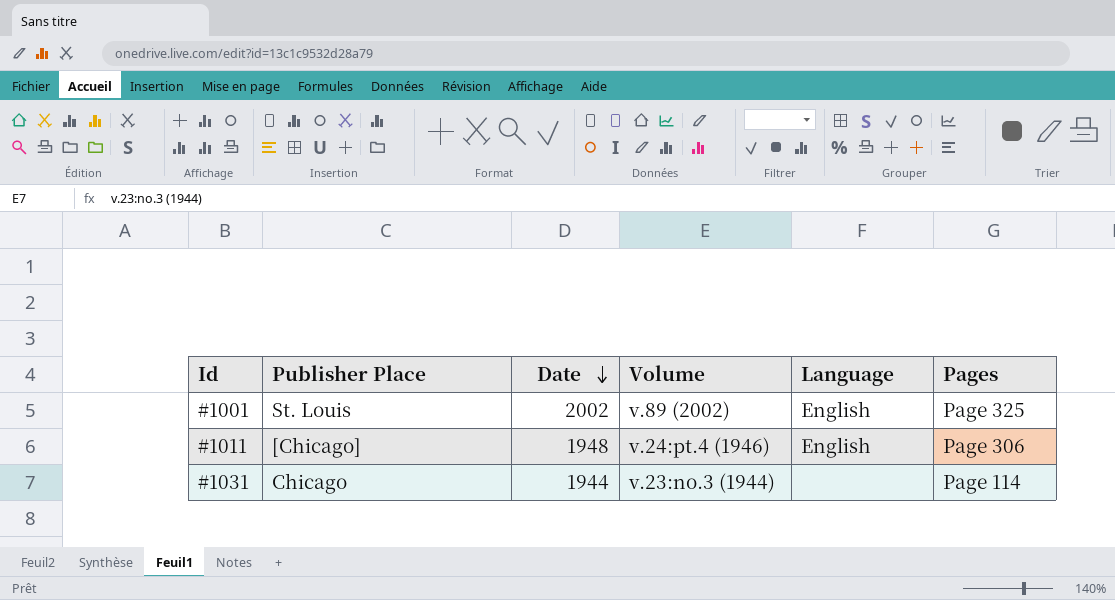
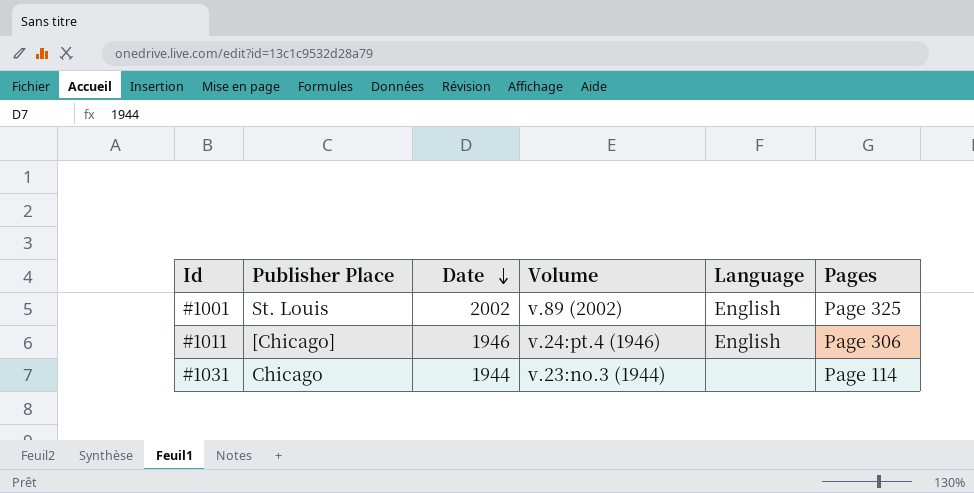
#1011 | Date: 1948 -> 1946

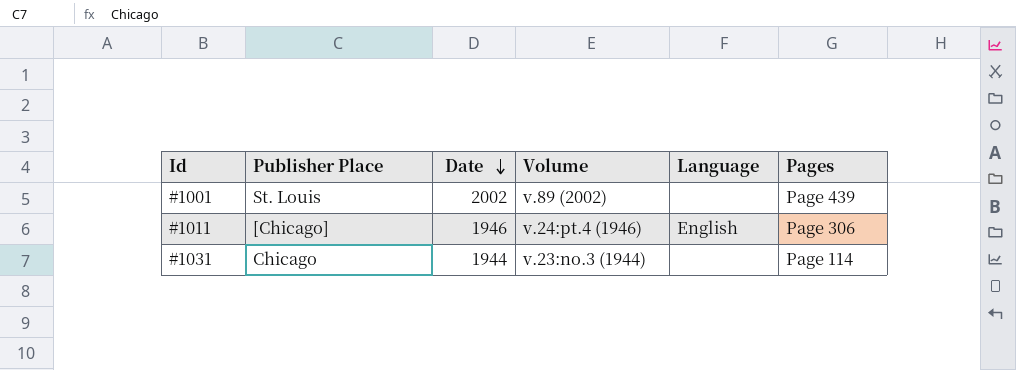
#1001 | Language: English -> none
#1001 | Pages: Page 325 -> Page 439

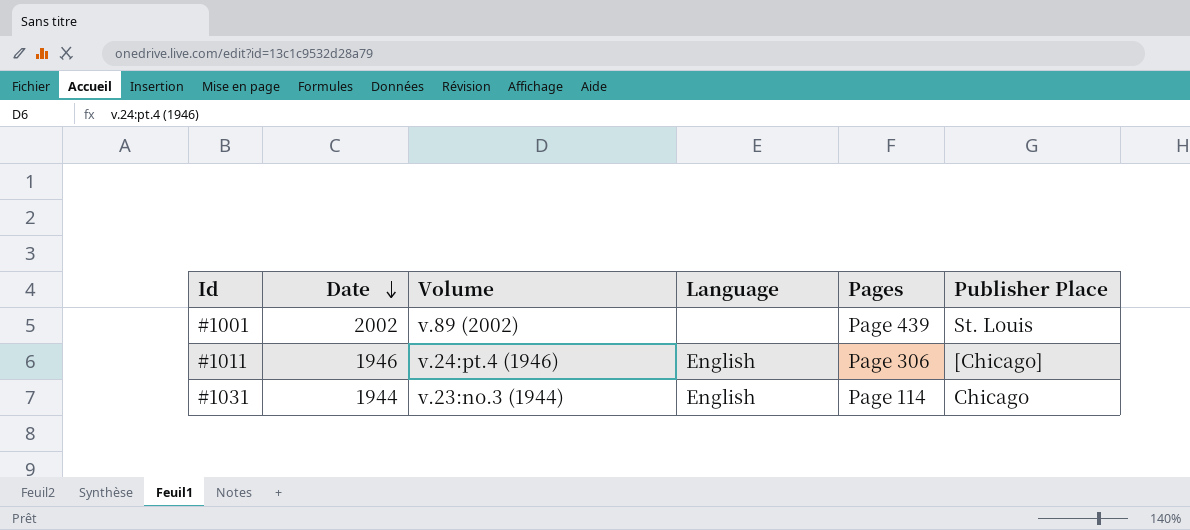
column Publisher Place | position: 2 -> 6
#1031 | Language: none -> English

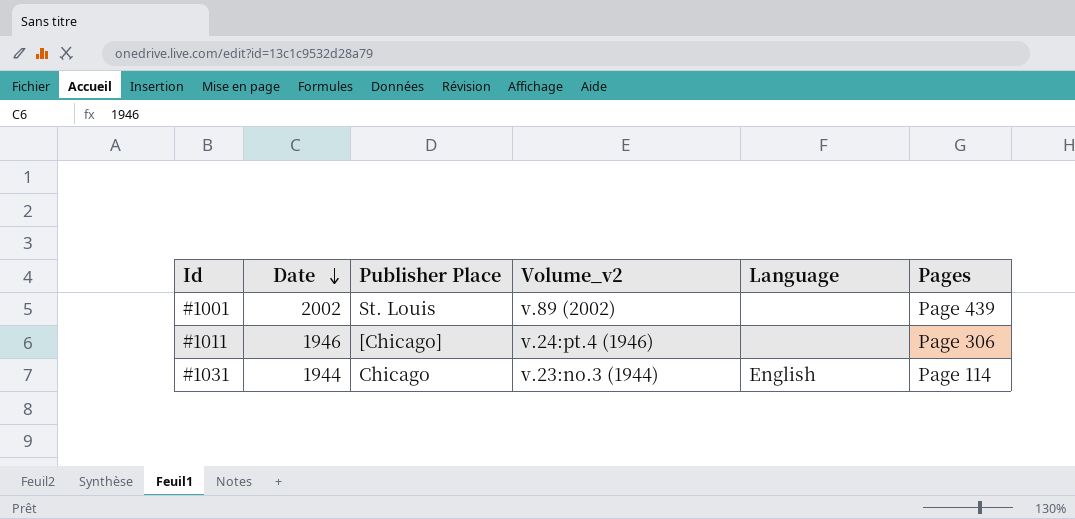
column Publisher Place | position: 6 -> 3
column name: Volume -> Volume_v2
#1011 | Language: English -> none

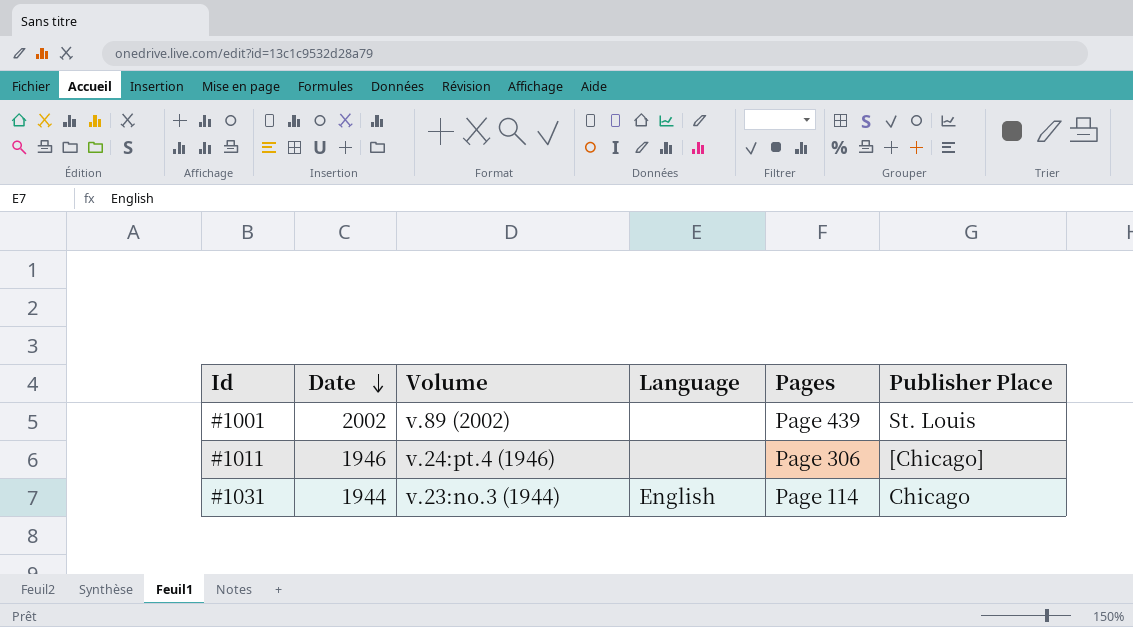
column name: Volume_v2 -> Volume
column Publisher Place | position: 3 -> 6

